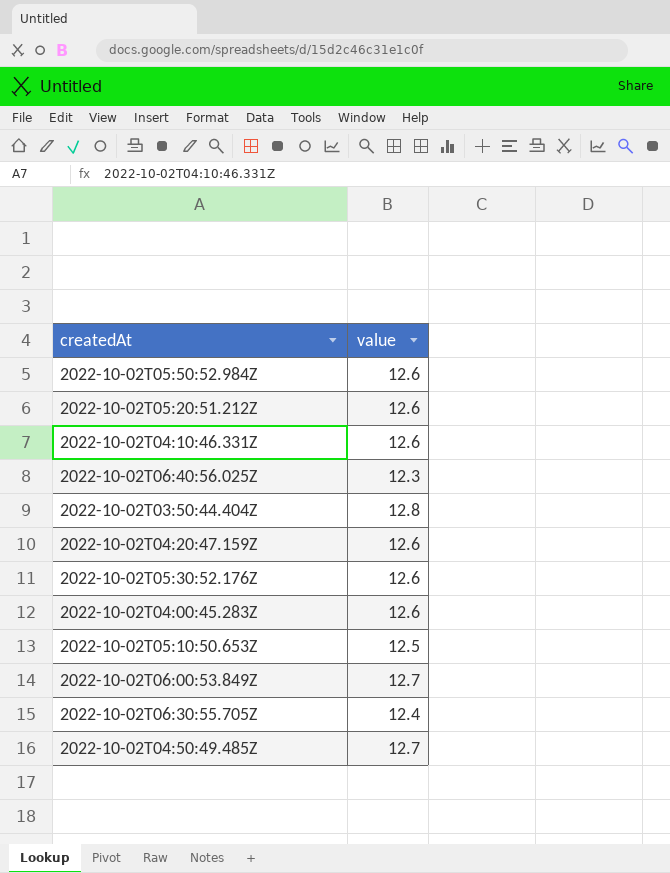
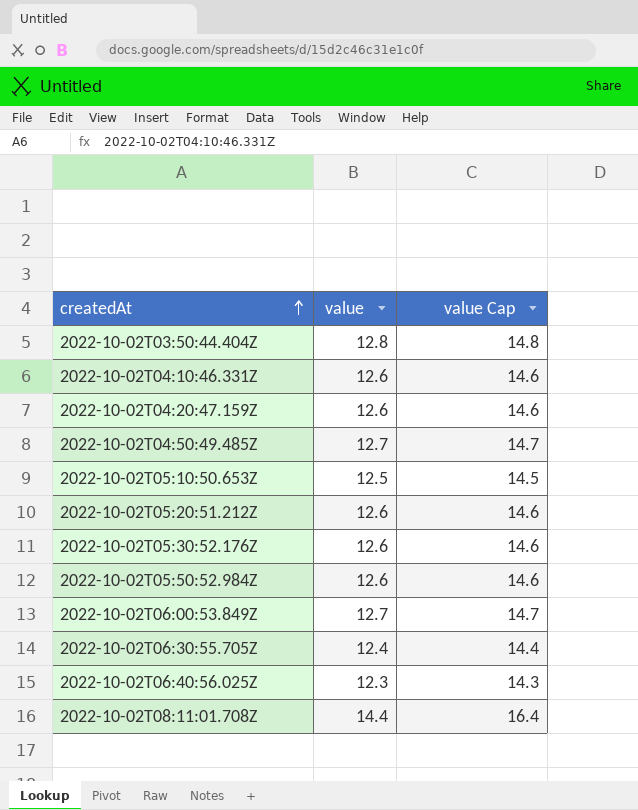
row order: none -> createdAt ascending
column value Cap | formula: none -> [value] + 2
row 2022-10-02T04:00:45.283Z: 12.6 -> none
row 2022-10-02T08:11:01.708Z: none -> 14.4 | 16.4

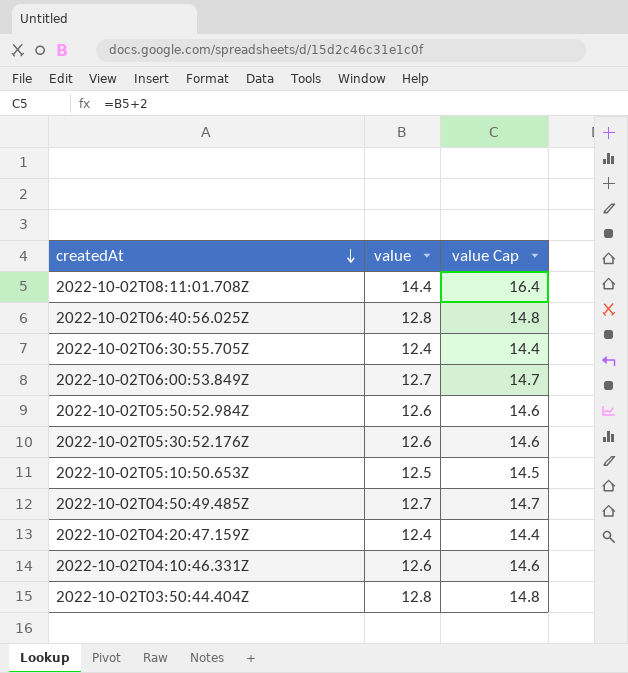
row order: createdAt ascending -> createdAt descending
row 2022-10-02T05:20:51.212Z: 12.6 | 14.6 -> none
2022-10-02T06:40:56.025Z | value: 12.3 -> 12.8
2022-10-02T06:40:56.025Z | value Cap: 14.3 -> 14.8
2022-10-02T04:20:47.159Z | value: 12.6 -> 12.4
2022-10-02T04:20:47.159Z | value Cap: 14.6 -> 14.4

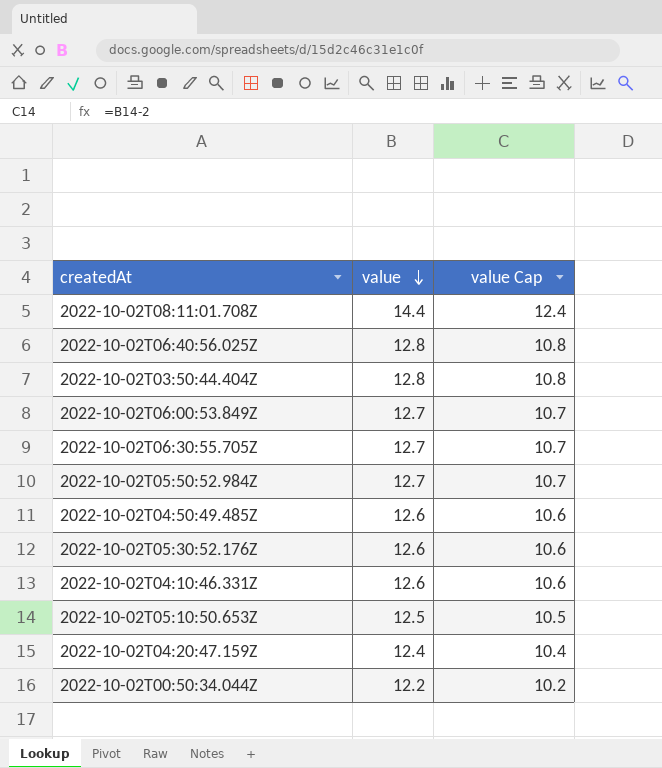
row order: createdAt descending -> value descending
column value Cap | formula: [value] + 2 -> [value] - 2
2022-10-02T06:30:55.705Z | value: 12.4 -> 12.7
2022-10-02T05:50:52.984Z | value: 12.6 -> 12.7
2022-10-02T04:50:49.485Z | value: 12.7 -> 12.6
row 2022-10-02T00:50:34.044Z: none -> 12.2 | 10.2

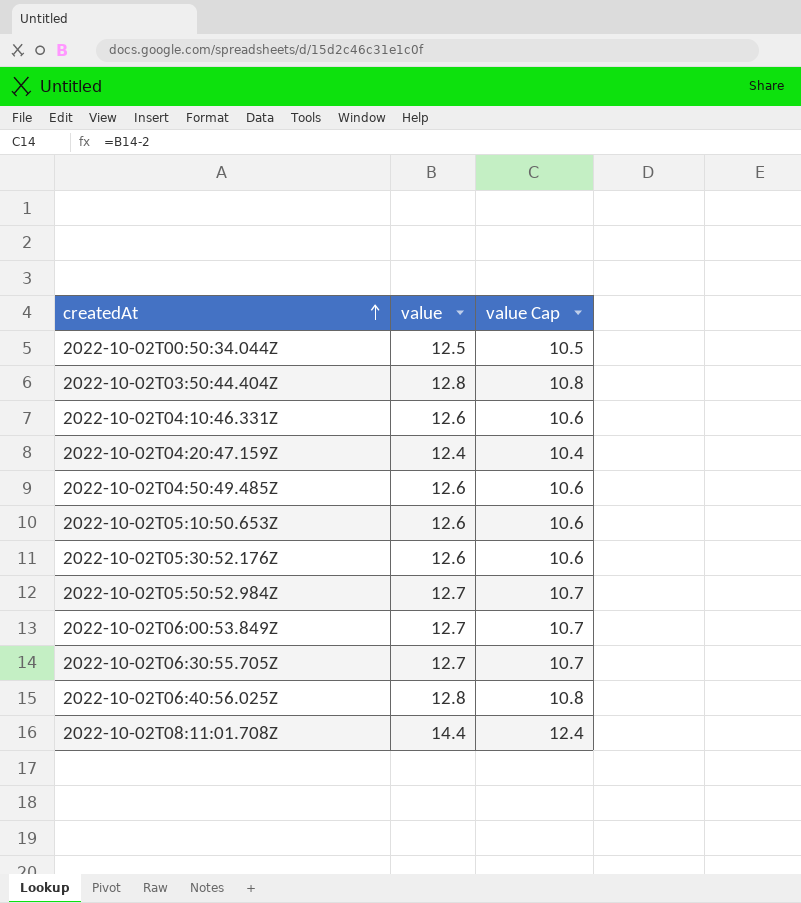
row order: value descending -> createdAt ascending
2022-10-02T00:50:34.044Z | value: 12.2 -> 12.5
2022-10-02T00:50:34.044Z | value Cap: 10.2 -> 10.5
2022-10-02T05:10:50.653Z | value: 12.5 -> 12.6
2022-10-02T05:10:50.653Z | value Cap: 10.5 -> 10.6

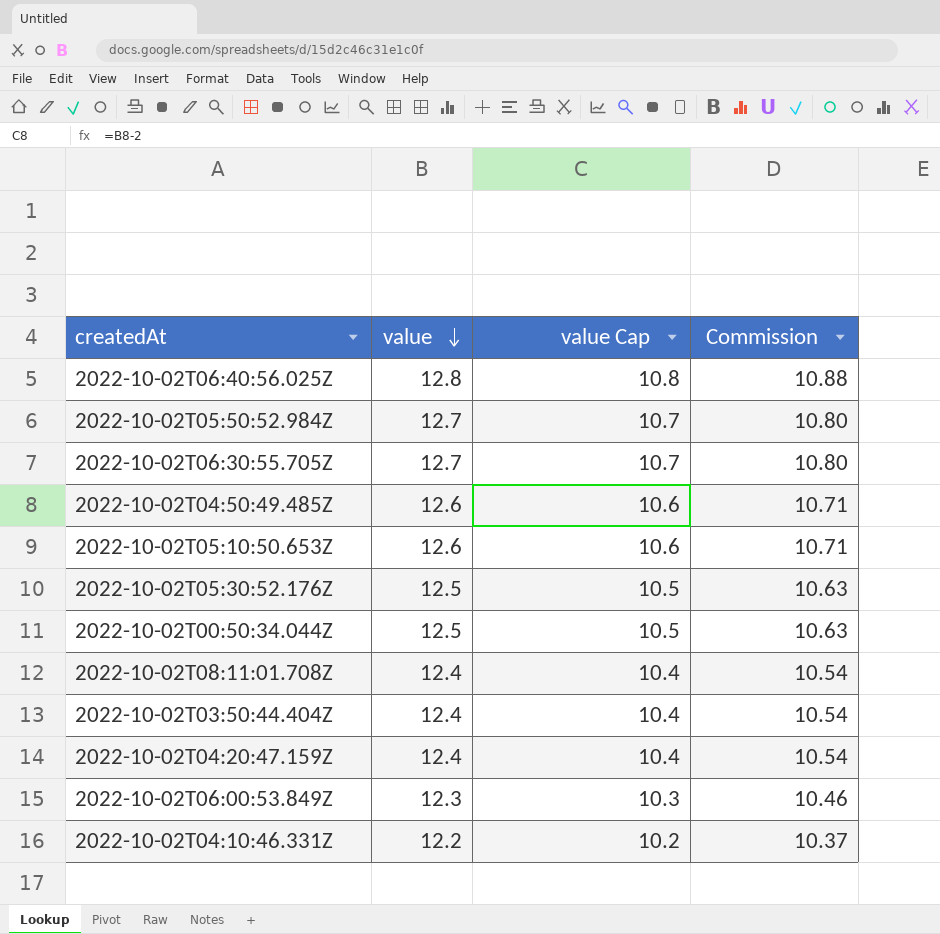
row order: createdAt ascending -> value descending
column Commission | formula: none -> [value] * 0.85
2022-10-02T05:30:52.176Z | value: 12.6 -> 12.5
2022-10-02T05:30:52.176Z | value Cap: 10.6 -> 10.5
2022-10-02T08:11:01.708Z | value: 14.4 -> 12.4
2022-10-02T08:11:01.708Z | value Cap: 12.4 -> 10.4
2022-10-02T03:50:44.404Z | value: 12.8 -> 12.4
2022-10-02T03:50:44.404Z | value Cap: 10.8 -> 10.4
2022-10-02T06:00:53.849Z | value: 12.7 -> 12.3
2022-10-02T06:00:53.849Z | value Cap: 10.7 -> 10.3
2022-10-02T04:10:46.331Z | value: 12.6 -> 12.2
2022-10-02T04:10:46.331Z | value Cap: 10.6 -> 10.2

